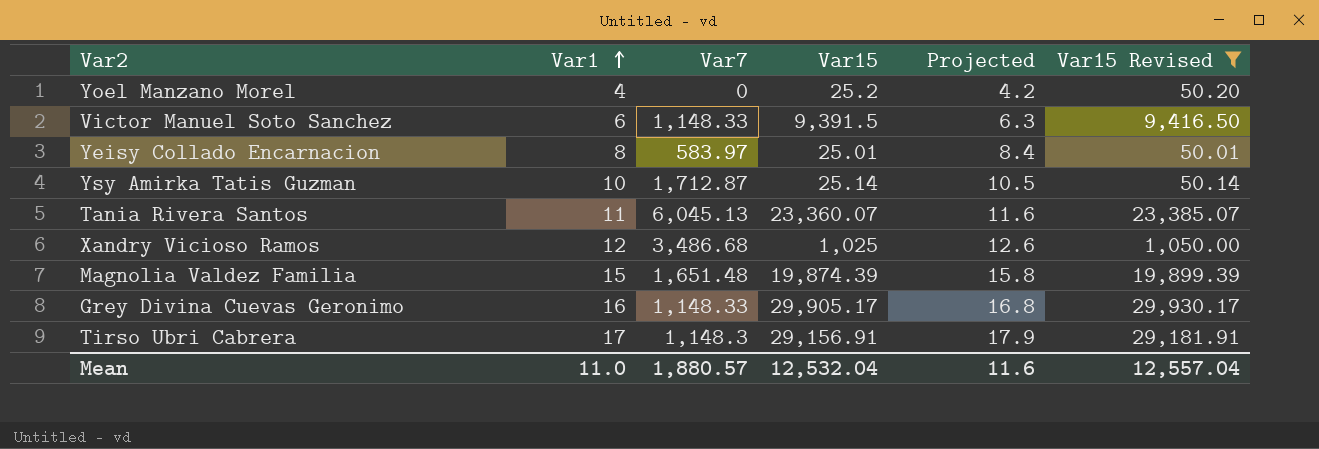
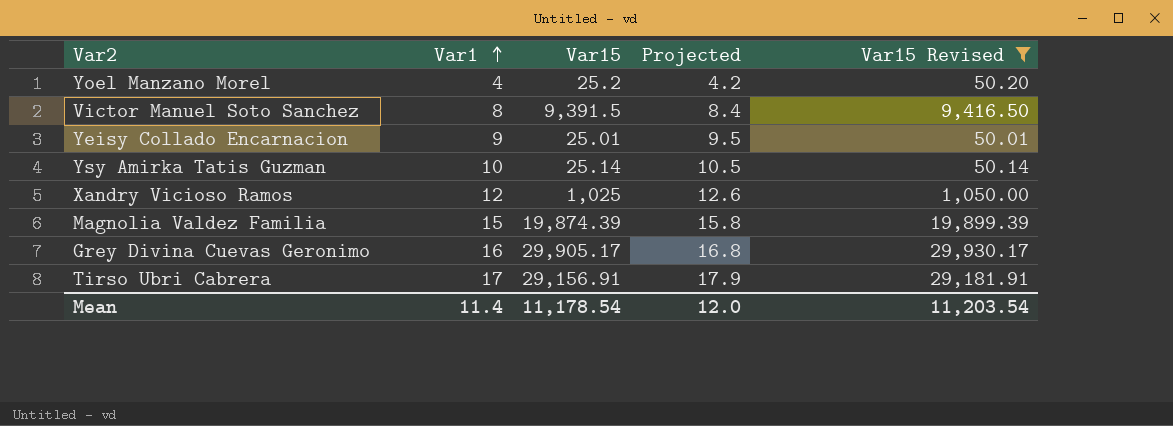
column Var7 | position: 3 -> none
row Tania Rivera Santos: 11 | 6,045.13 | 23,360.07 | 11.6 | 23,385.07 -> none
Victor Manuel Soto Sanchez | Var1: 6 -> 8
Victor Manuel Soto Sanchez | Projected: 6.3 -> 8.4
Yeisy Collado Encarnacion | Var1: 8 -> 9
Yeisy Collado Encarnacion | Projected: 8.4 -> 9.5
Mean | Var1: 11.0 -> 11.4
Mean | Var15: 12,532.04 -> 11,178.54
Mean | Projected: 11.6 -> 12.0
Mean | Var15 Revised: 12,557.04 -> 11,203.54

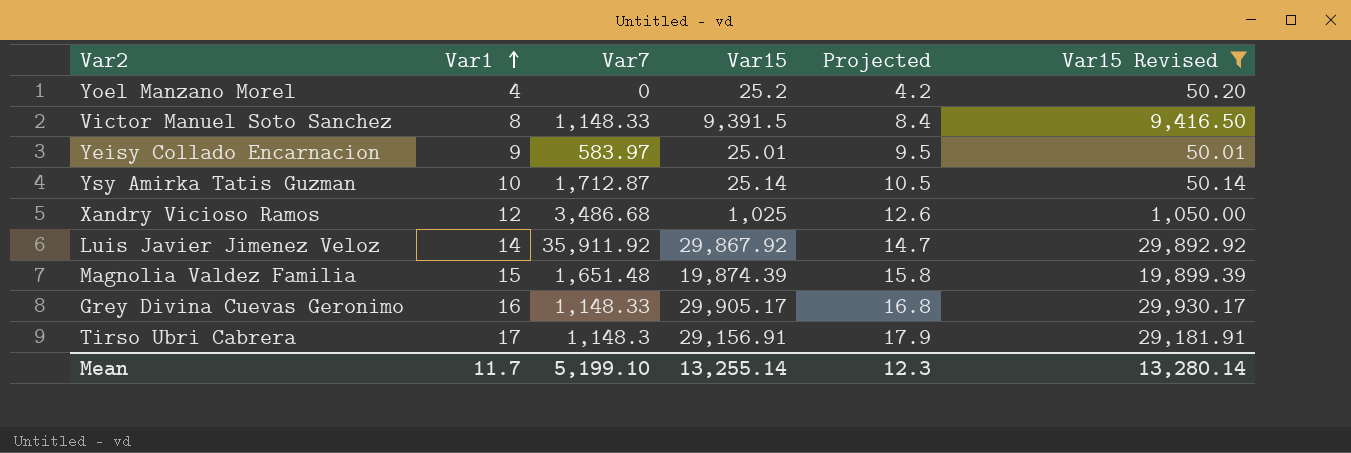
column Var7 | position: none -> 3
row Luis Javier Jimenez Veloz: none -> 14 | 35,911.92 | 29,867.92 | 14.7 | 29,892.92
Mean | Var1: 11.4 -> 11.7
Mean | Var15: 11,178.54 -> 13,255.14
Mean | Projected: 12.0 -> 12.3
Mean | Var15 Revised: 11,203.54 -> 13,280.14

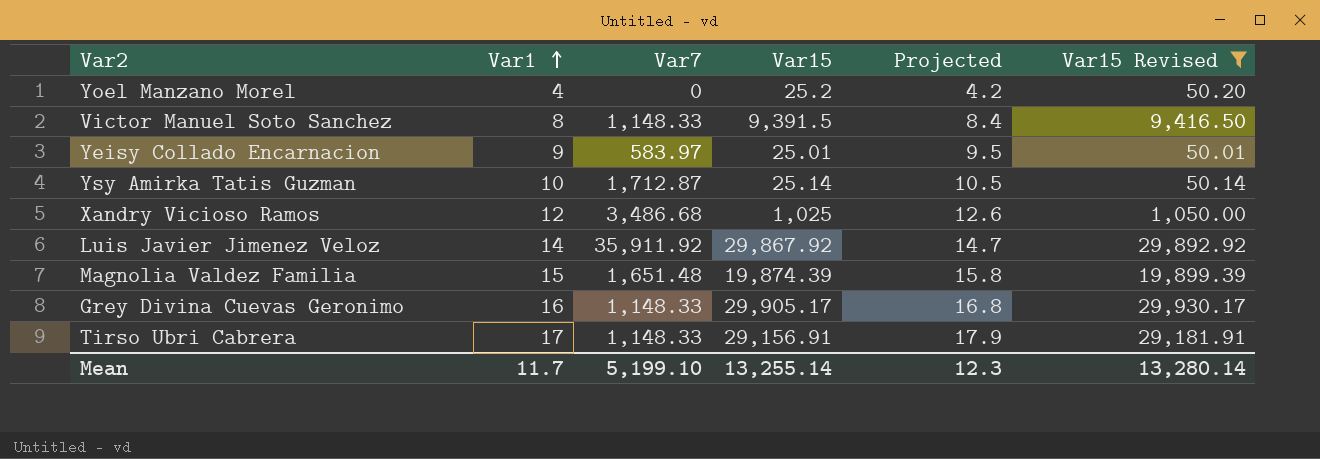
Tirso Ubri Cabrera | Var7: 1,148.3 -> 1,148.33

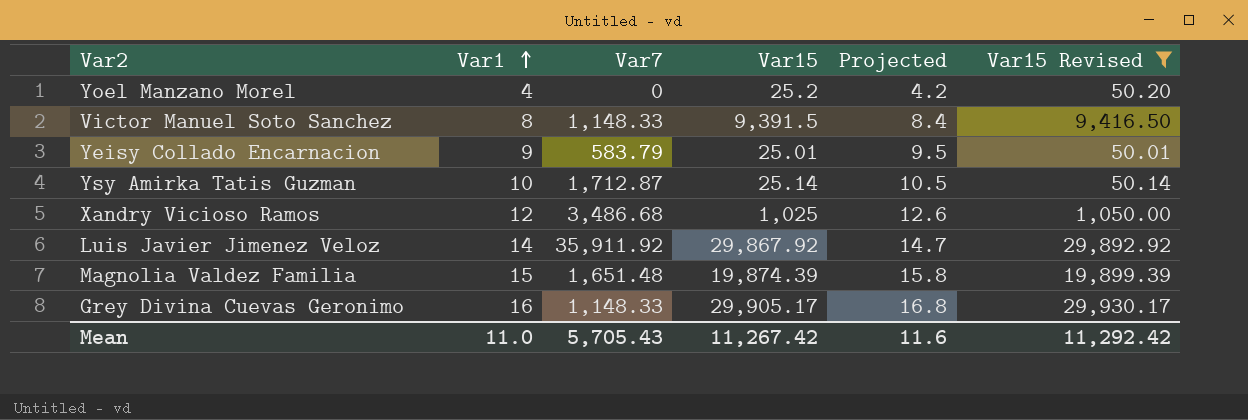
row Tirso Ubri Cabrera: 17 | 1,148.33 | 29,156.91 | 17.9 | 29,181.91 -> none
Yeisy Collado Encarnacion | Var7: 583.97 -> 583.79
Mean | Var1: 11.7 -> 11.0
Mean | Var7: 5,199.10 -> 5,705.43
Mean | Var15: 13,255.14 -> 11,267.42
Mean | Projected: 12.3 -> 11.6
Mean | Var15 Revised: 13,280.14 -> 11,292.42

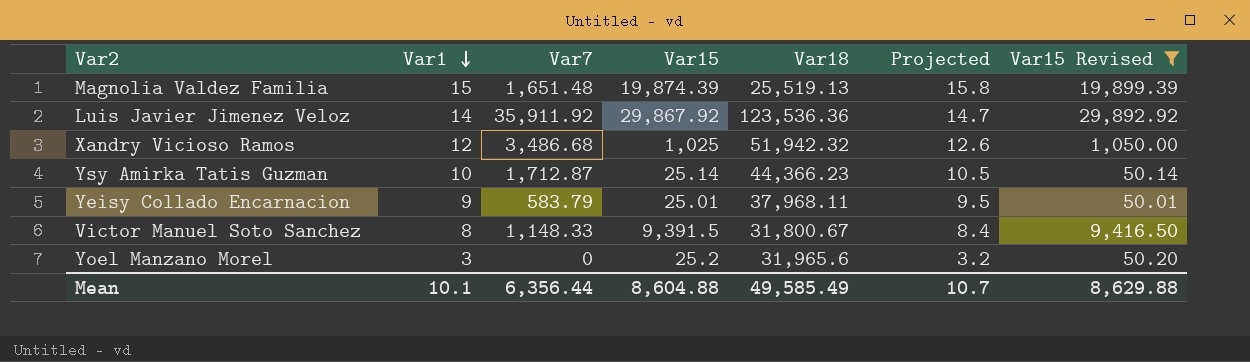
row order: Var1 ascending -> Var1 descending
column Var18 | position: none -> 5
row Grey Divina Cuevas Geronimo: 16 | 1,148.33 | 29,905.17 | 16.8 | 29,930.17 -> none
Yoel Manzano Morel | Var1: 4 -> 3
Yoel Manzano Morel | Projected: 4.2 -> 3.2
Mean | Var1: 11.0 -> 10.1
Mean | Var7: 5,705.43 -> 6,356.44
Mean | Var15: 11,267.42 -> 8,604.88
Mean | Projected: 11.6 -> 10.7
Mean | Var15 Revised: 11,292.42 -> 8,629.88

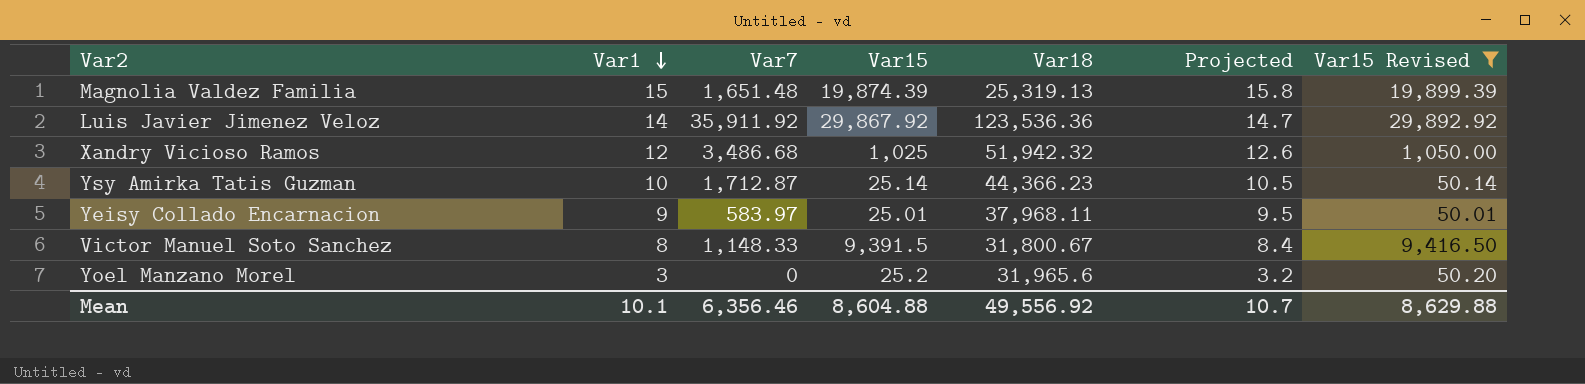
Magnolia Valdez Familia | Var18: 25,519.13 -> 25,319.13
Yeisy Collado Encarnacion | Var7: 583.79 -> 583.97
Mean | Var7: 6,356.44 -> 6,356.46
Mean | Var18: 49,585.49 -> 49,556.92

